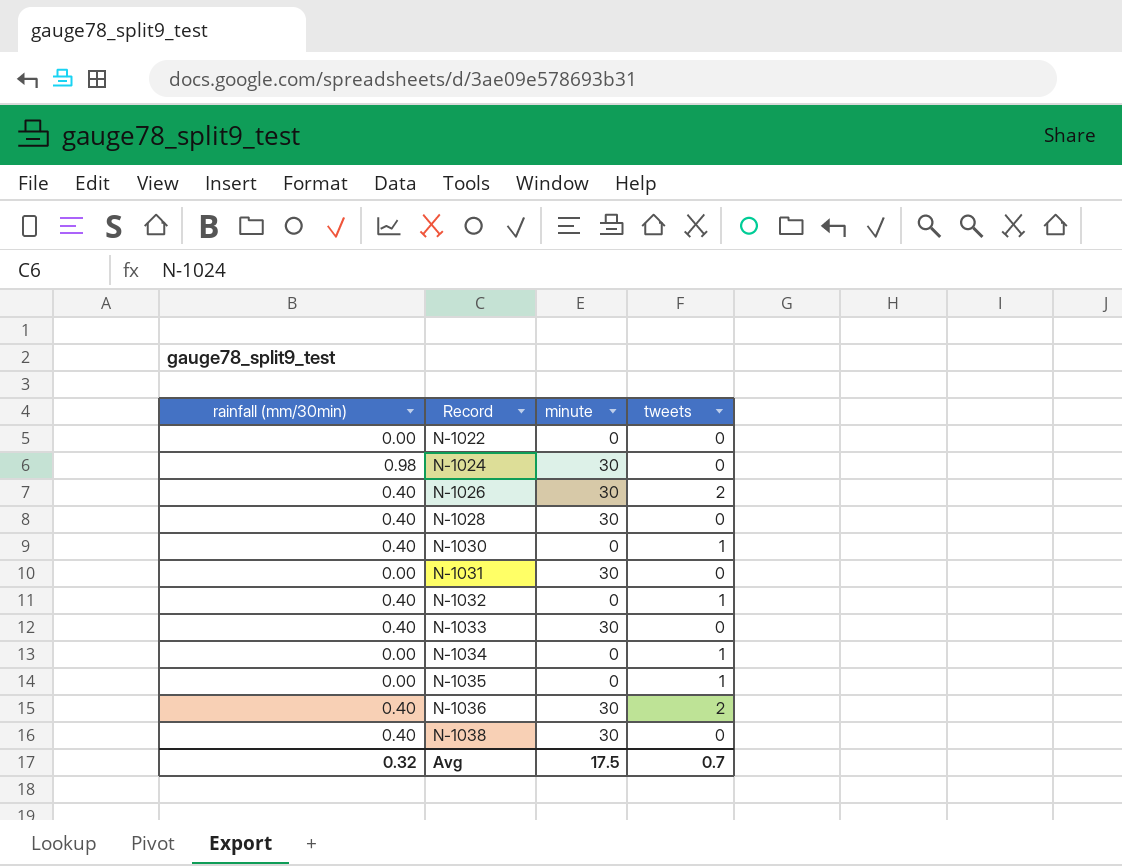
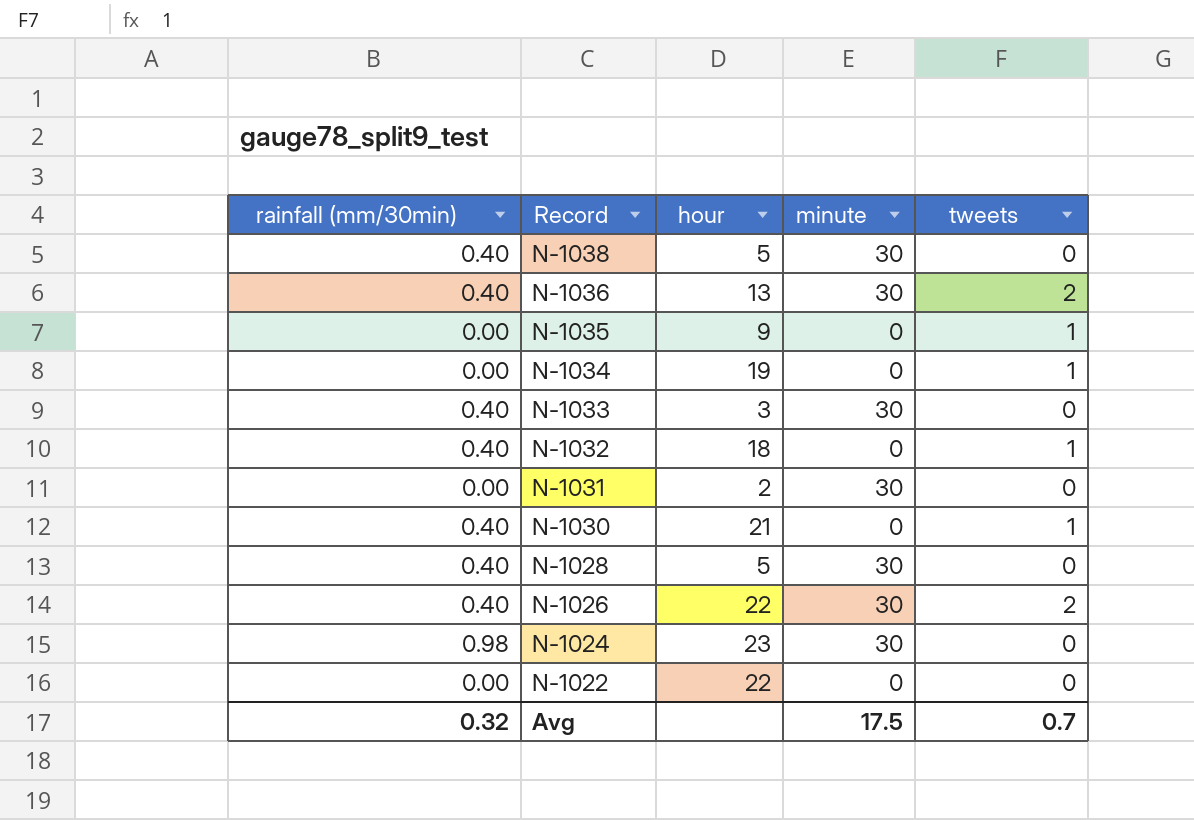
row order: Record ascending -> Record descending
column hour | position: none -> 3

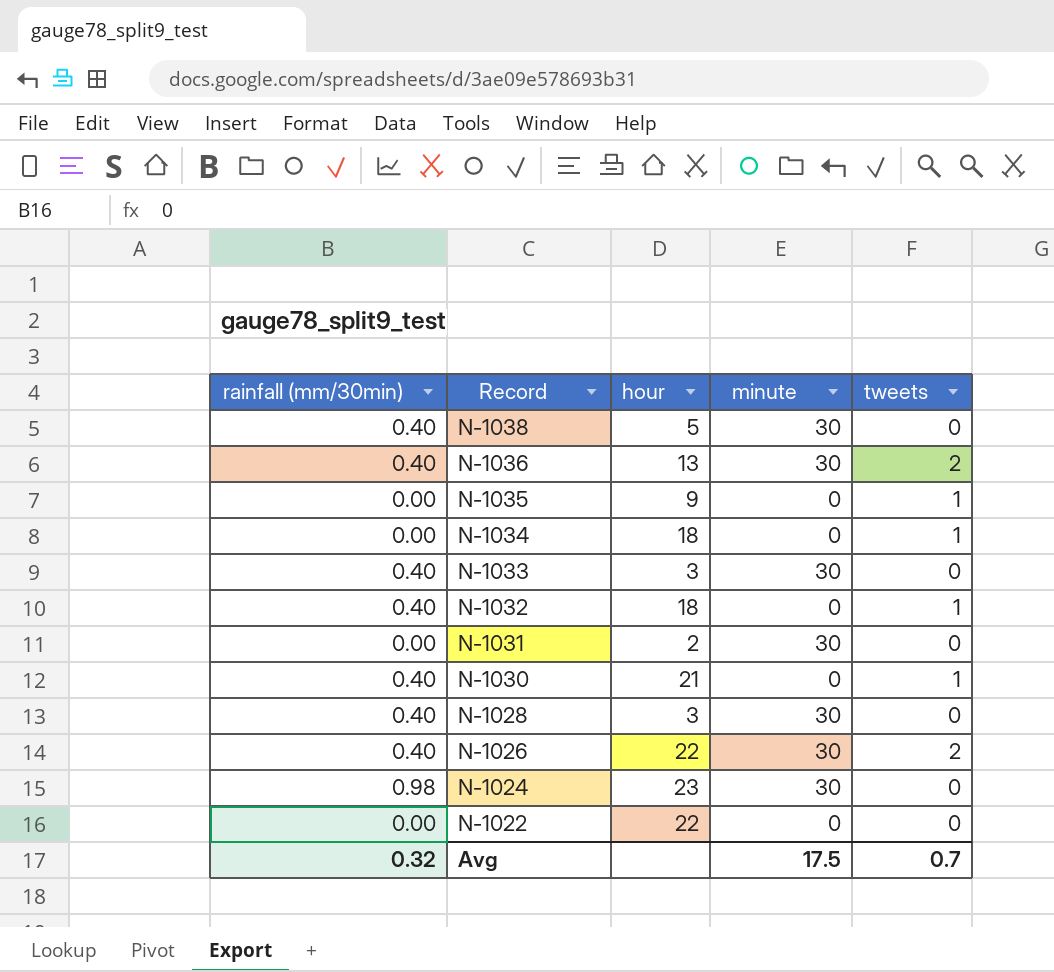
N-1034 | hour: 19 -> 18
N-1028 | hour: 5 -> 3

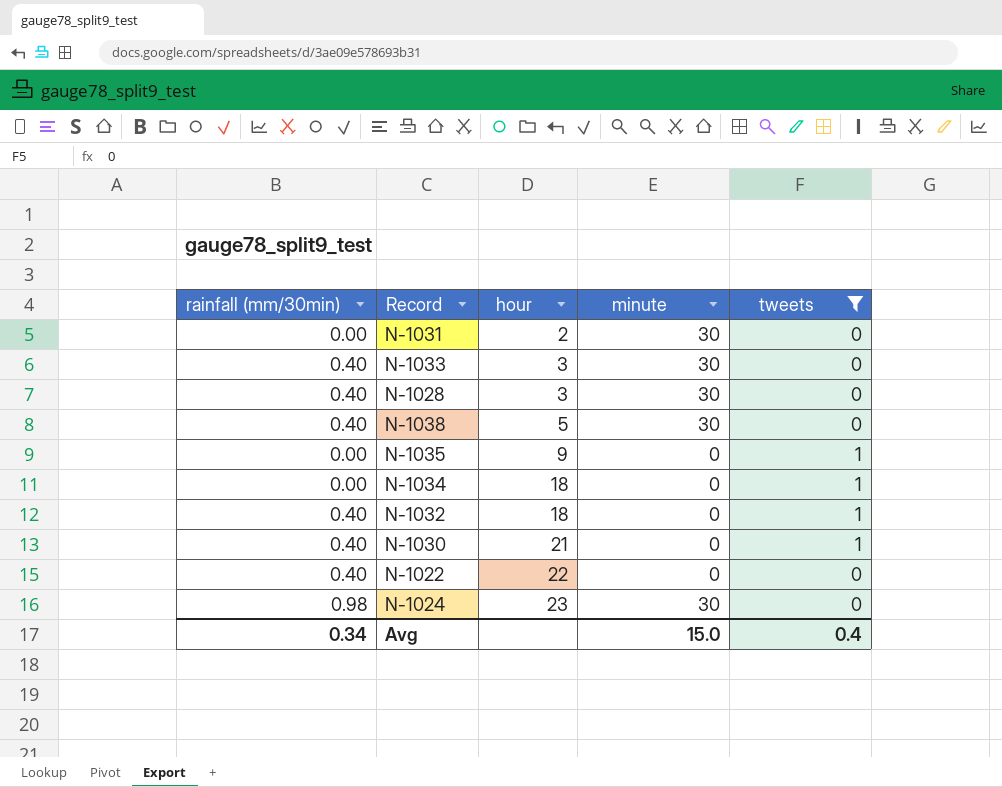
filter: none -> tweets != 2
row order: Record descending -> hour ascending
N-1022 | rainfall (mm/30min): 0.00 -> 0.40
Avg | rainfall (mm/30min): 0.32 -> 0.34
Avg | minute: 17.5 -> 15.0
Avg | tweets: 0.7 -> 0.4

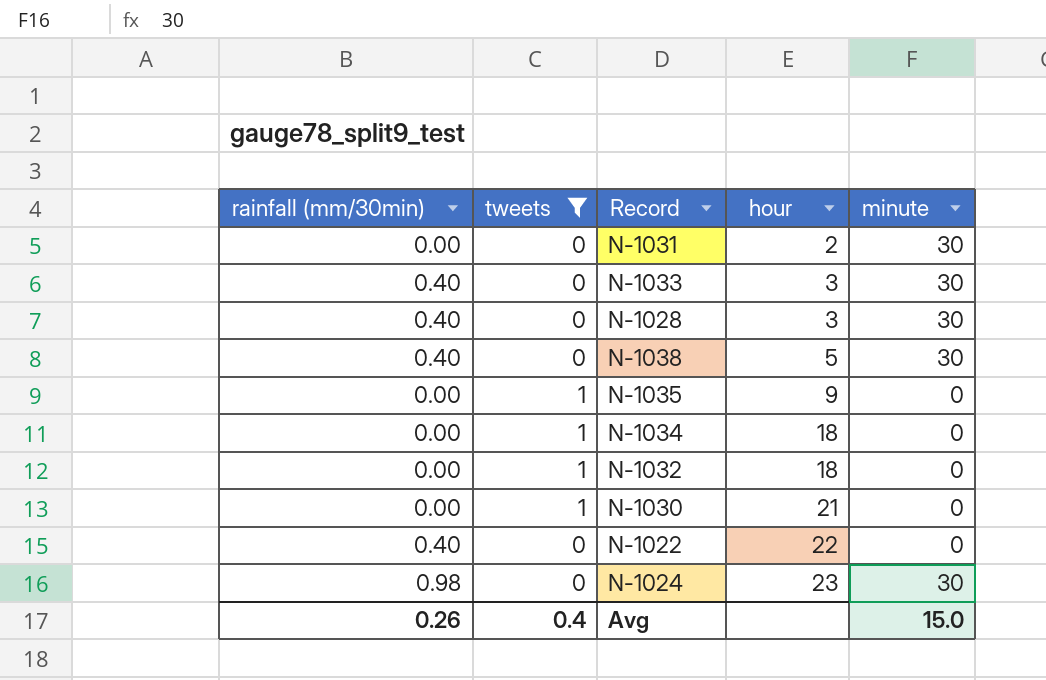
column tweets | position: 5 -> 2
N-1032 | rainfall (mm/30min): 0.40 -> 0.00
N-1030 | rainfall (mm/30min): 0.40 -> 0.00
Avg | rainfall (mm/30min): 0.34 -> 0.26

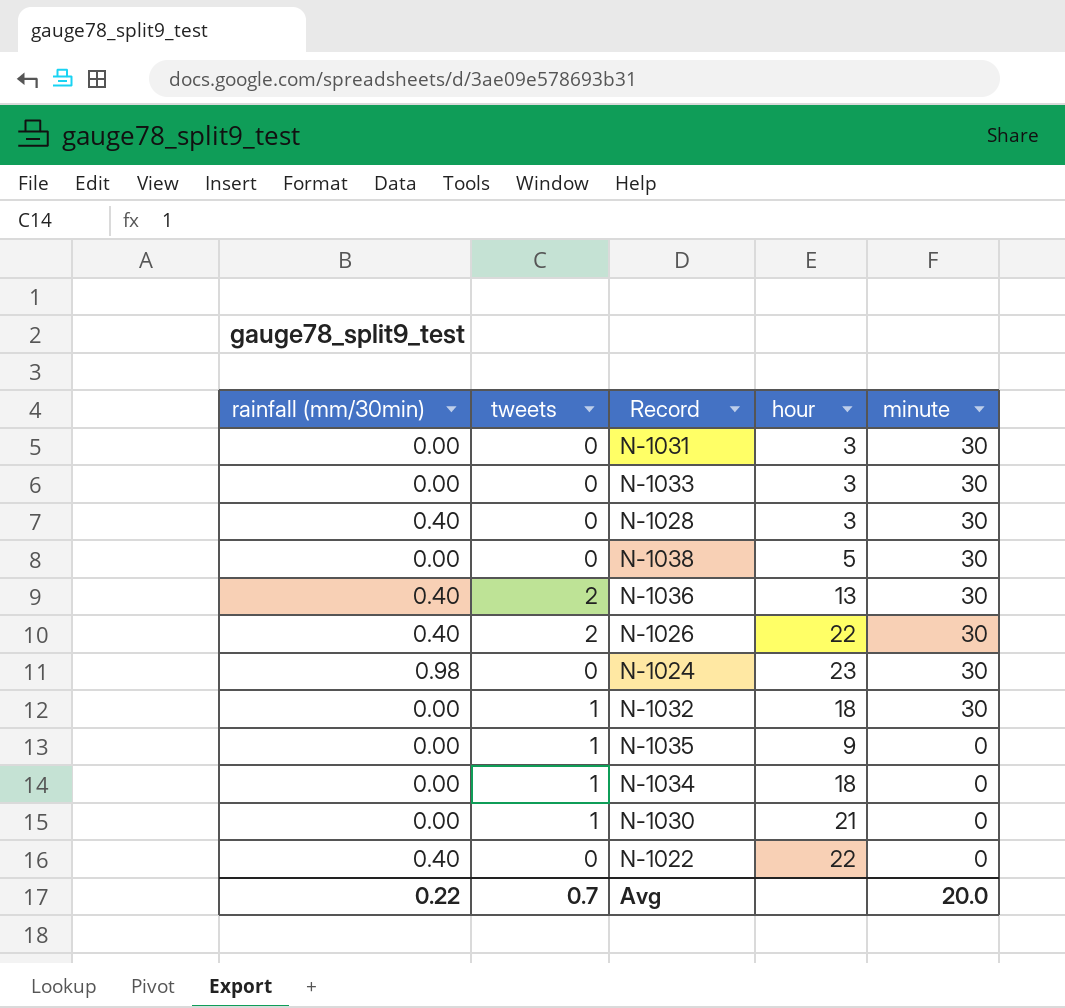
filter: tweets != 2 -> none
row order: hour ascending -> minute descending
N-1031 | hour: 2 -> 3
N-1033 | rainfall (mm/30min): 0.40 -> 0.00
N-1038 | rainfall (mm/30min): 0.40 -> 0.00
N-1032 | minute: 0 -> 30
Avg | rainfall (mm/30min): 0.26 -> 0.22
Avg | tweets: 0.4 -> 0.7
Avg | minute: 15.0 -> 20.0

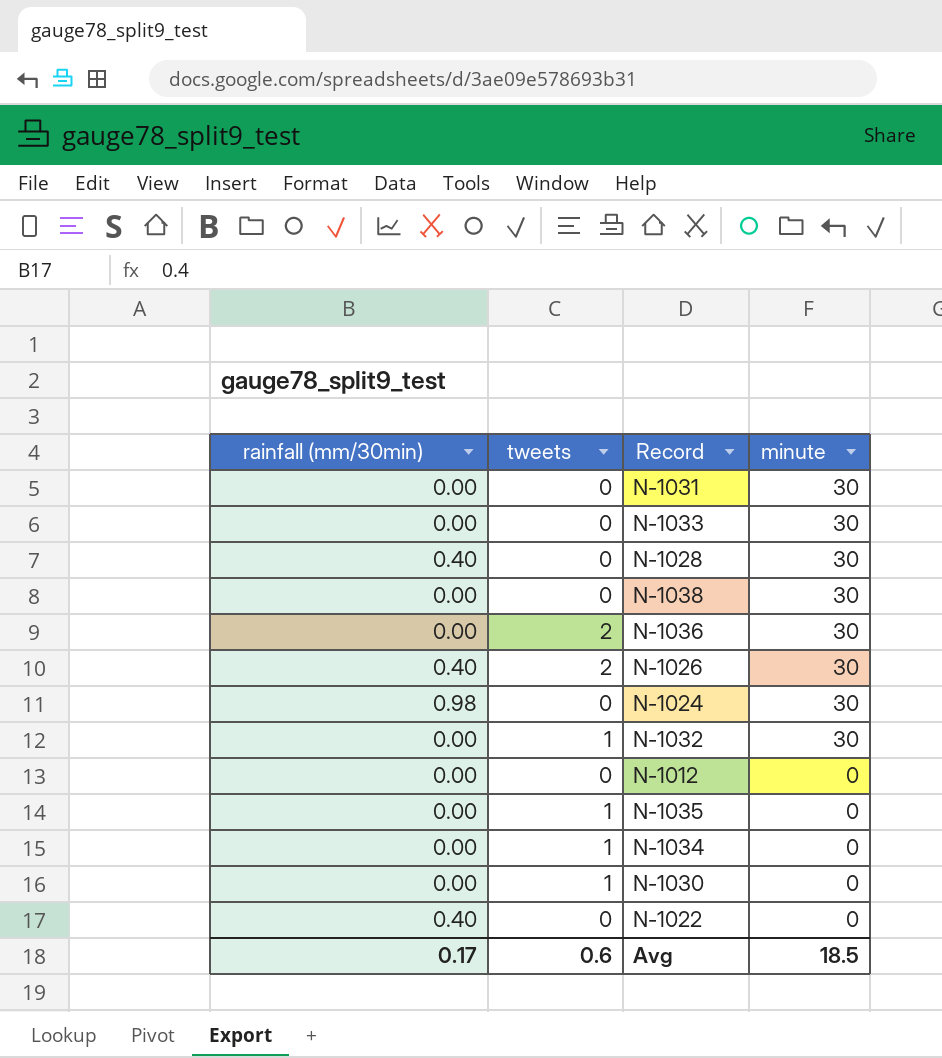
column hour | position: 4 -> none
N-1036 | rainfall (mm/30min): 0.40 -> 0.00
row N-1012: none -> 0.00 | 0 | 0
Avg | rainfall (mm/30min): 0.22 -> 0.17
Avg | tweets: 0.7 -> 0.6
Avg | minute: 20.0 -> 18.5

